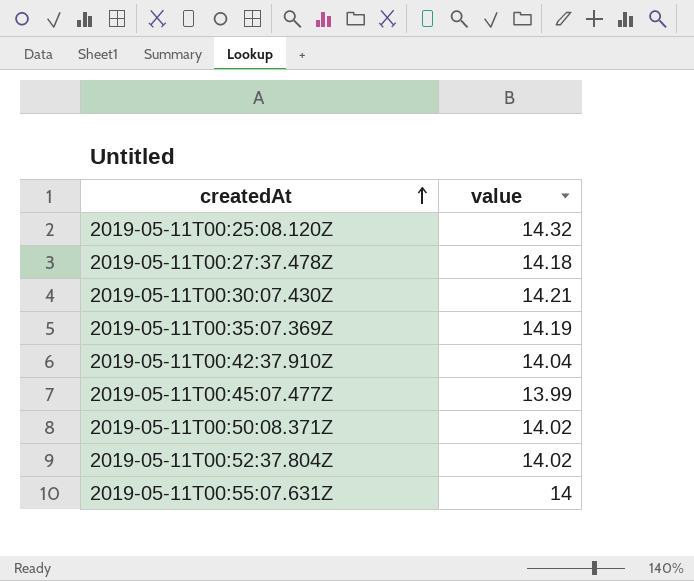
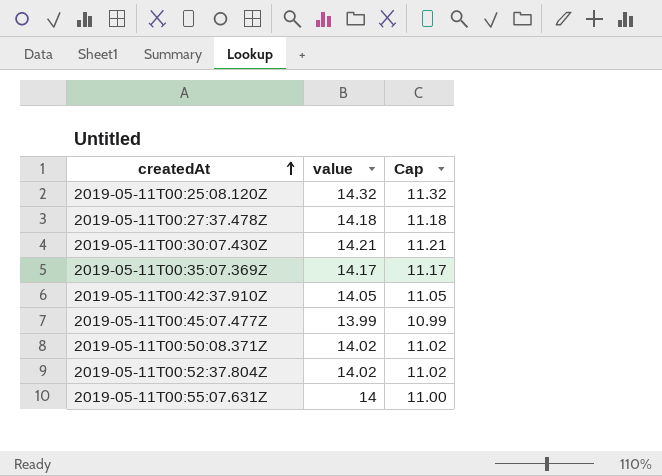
column Cap | formula: none -> [value] - 3
2019-05-11T00:35:07.369Z | value: 14.19 -> 14.17
2019-05-11T00:42:37.910Z | value: 14.04 -> 14.05

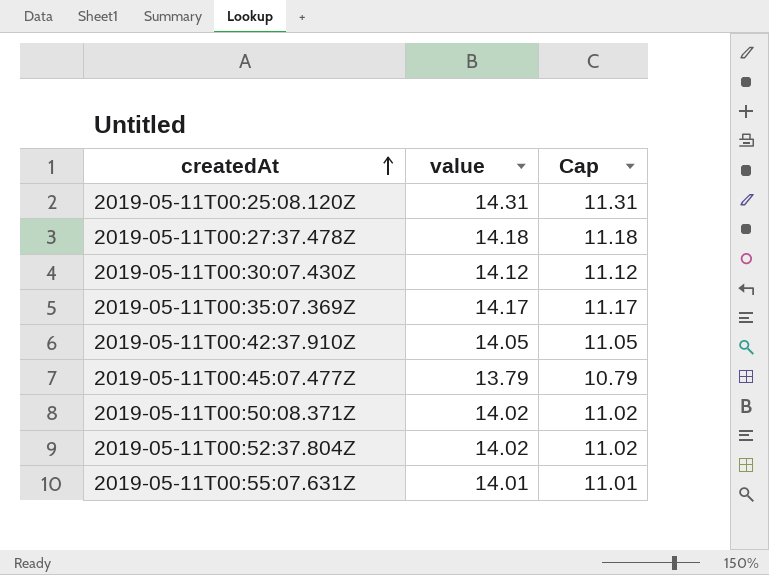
2019-05-11T00:25:08.120Z | value: 14.32 -> 14.31
2019-05-11T00:25:08.120Z | Cap: 11.32 -> 11.31
2019-05-11T00:30:07.430Z | value: 14.21 -> 14.12
2019-05-11T00:30:07.430Z | Cap: 11.21 -> 11.12
2019-05-11T00:45:07.477Z | value: 13.99 -> 13.79
2019-05-11T00:45:07.477Z | Cap: 10.99 -> 10.79
2019-05-11T00:55:07.631Z | value: 14 -> 14.01
2019-05-11T00:55:07.631Z | Cap: 11.00 -> 11.01

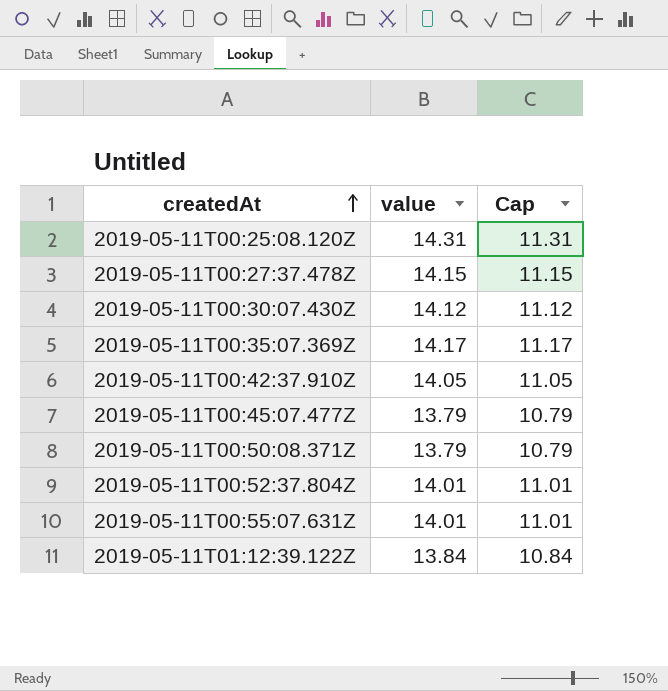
2019-05-11T00:27:37.478Z | value: 14.18 -> 14.15
2019-05-11T00:27:37.478Z | Cap: 11.18 -> 11.15
2019-05-11T00:50:08.371Z | value: 14.02 -> 13.79
2019-05-11T00:50:08.371Z | Cap: 11.02 -> 10.79
2019-05-11T00:52:37.804Z | value: 14.02 -> 14.01
2019-05-11T00:52:37.804Z | Cap: 11.02 -> 11.01
row 2019-05-11T01:12:39.122Z: none -> 13.84 | 10.84

